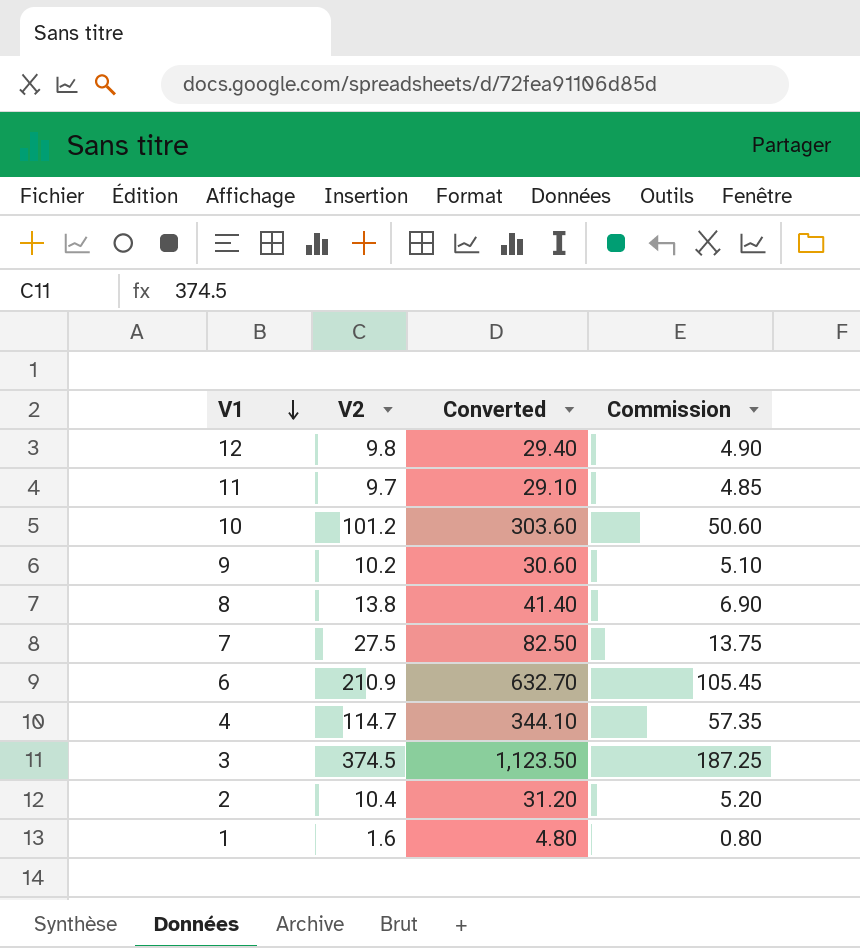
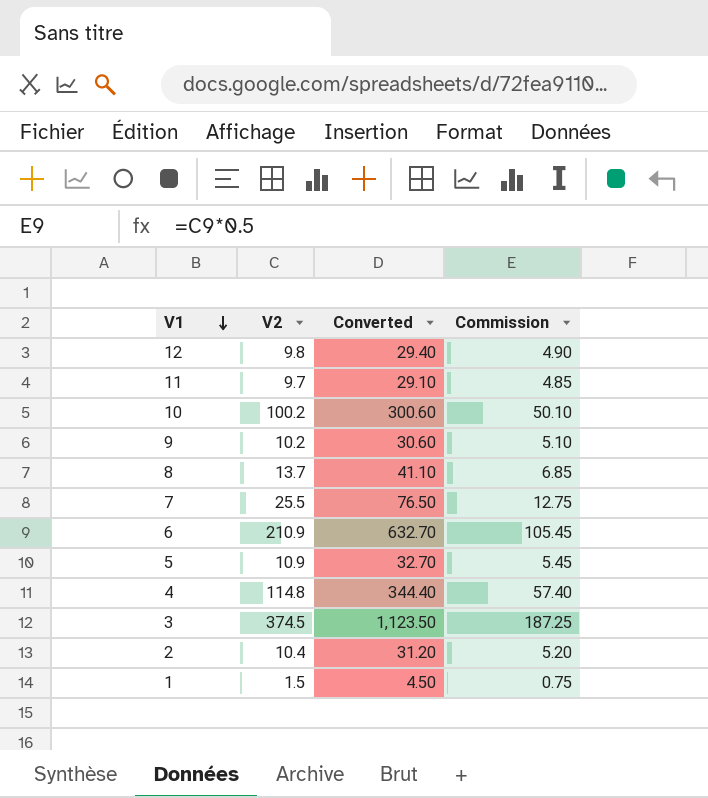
10 | V2: 101.2 -> 100.2
10 | Converted: 303.60 -> 300.60
10 | Commission: 50.60 -> 50.10
8 | V2: 13.8 -> 13.7
8 | Converted: 41.40 -> 41.10
8 | Commission: 6.90 -> 6.85
7 | V2: 27.5 -> 25.5
7 | Converted: 82.50 -> 76.50
7 | Commission: 13.75 -> 12.75
row 5: none -> 10.9 | 32.70 | 5.45
4 | V2: 114.7 -> 114.8
4 | Converted: 344.10 -> 344.40
4 | Commission: 57.35 -> 57.40
1 | V2: 1.6 -> 1.5
1 | Converted: 4.80 -> 4.50
1 | Commission: 0.80 -> 0.75

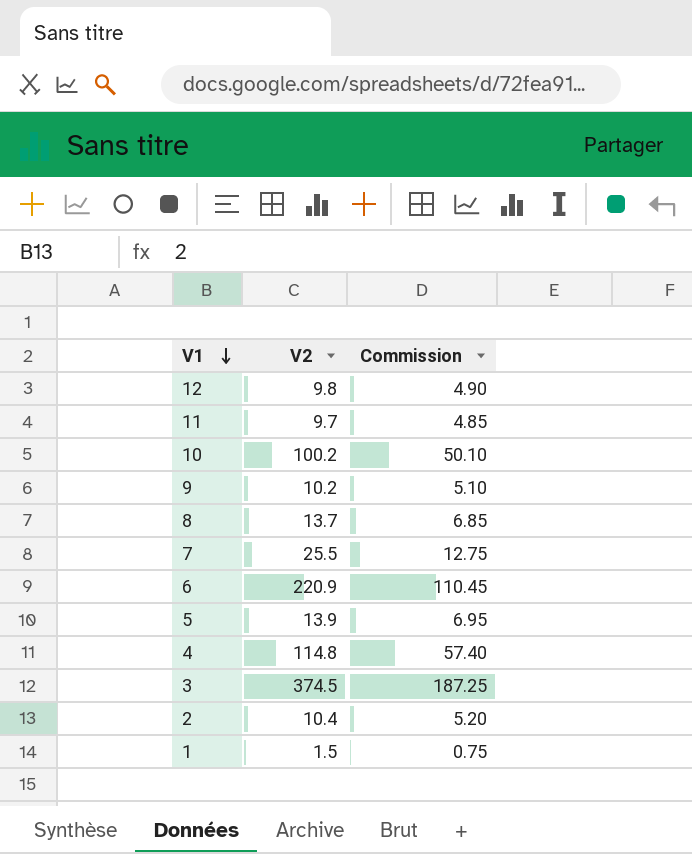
column Converted | formula: [V2] * 3 -> none
6 | V2: 210.9 -> 220.9
6 | Commission: 105.45 -> 110.45
5 | V2: 10.9 -> 13.9
5 | Commission: 5.45 -> 6.95

